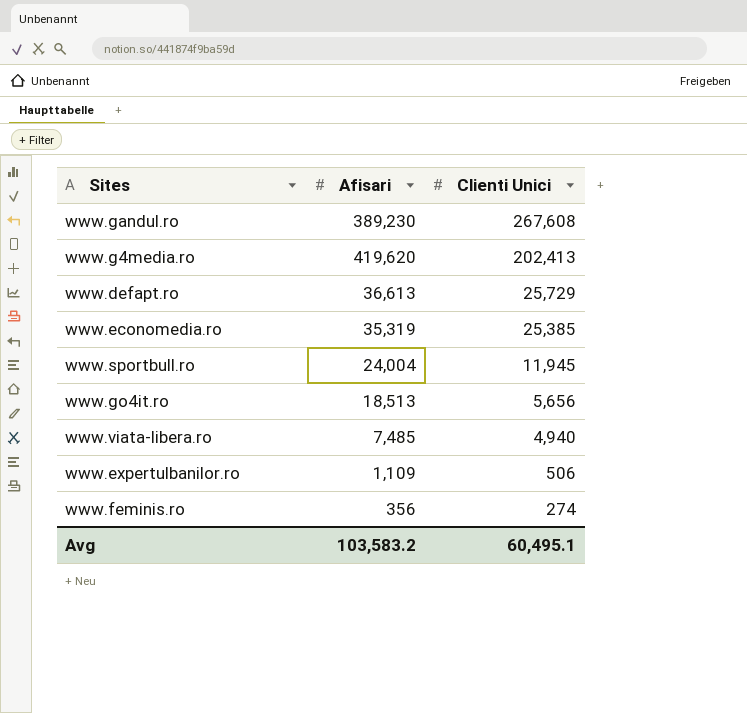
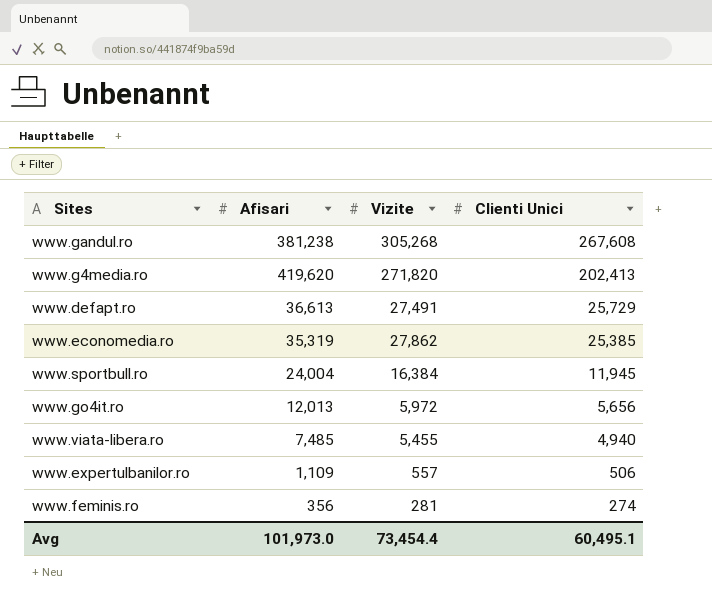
column Vizite | position: none -> 3
www.gandul.ro | Afisari: 389,230 -> 381,238
www.go4it.ro | Afisari: 18,513 -> 12,013
Avg | Afisari: 103,583.2 -> 101,973.0

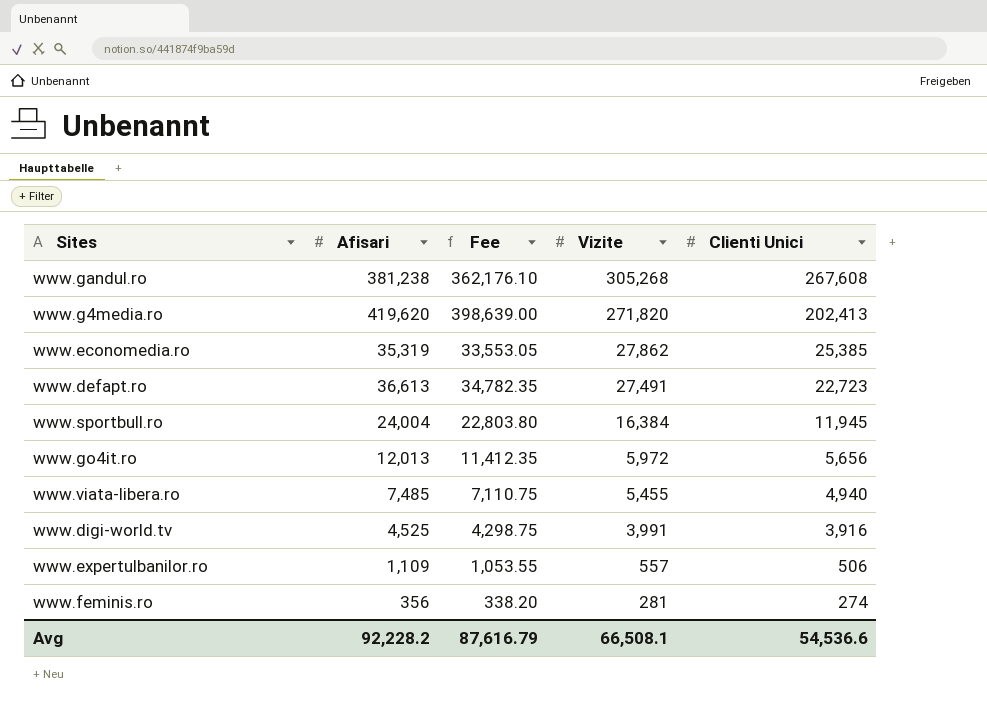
row order: Clienti Unici descending -> Vizite descending
column Fee | formula: none -> [Afisari] * 0.95
www.defapt.ro | Clienti Unici: 25,729 -> 22,723
row www.digi-world.tv: none -> 4,525 | 4,298.75 | 3,991 | 3,916
Avg | Afisari: 101,973.0 -> 92,228.2
Avg | Vizite: 73,454.4 -> 66,508.1
Avg | Clienti Unici: 60,495.1 -> 54,536.6

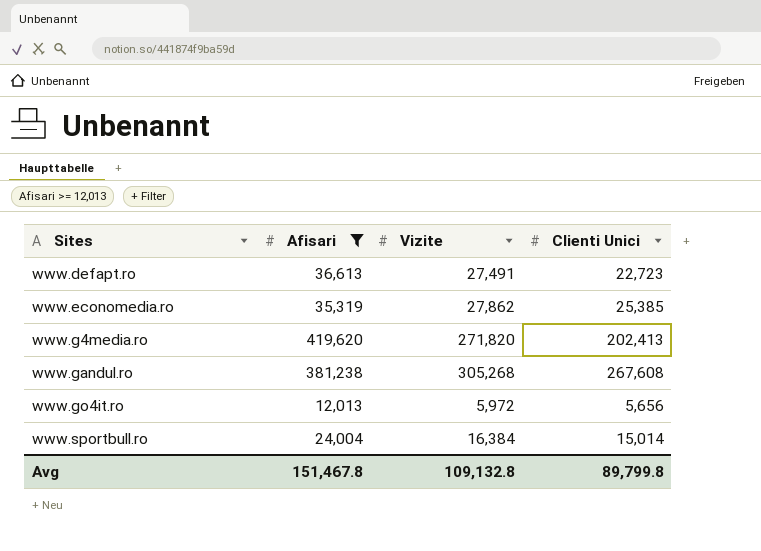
filter: none -> Afisari >= 12,013
row order: Vizite descending -> Sites ascending
column Fee | formula: [Afisari] * 0.95 -> none
www.sportbull.ro | Clienti Unici: 11,945 -> 15,014
Avg | Afisari: 92,228.2 -> 151,467.8
Avg | Vizite: 66,508.1 -> 109,132.8
Avg | Clienti Unici: 54,536.6 -> 89,799.8

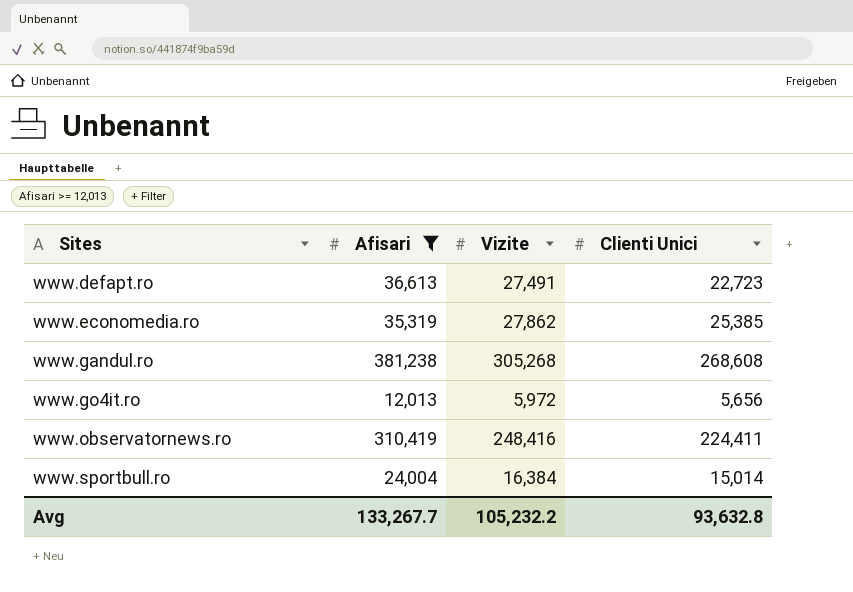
row www.g4media.ro: 419,620 | 271,820 | 202,413 -> none
www.gandul.ro | Clienti Unici: 267,608 -> 268,608
row www.observatornews.ro: none -> 310,419 | 248,416 | 224,411
Avg | Afisari: 151,467.8 -> 133,267.7
Avg | Vizite: 109,132.8 -> 105,232.2
Avg | Clienti Unici: 89,799.8 -> 93,632.8

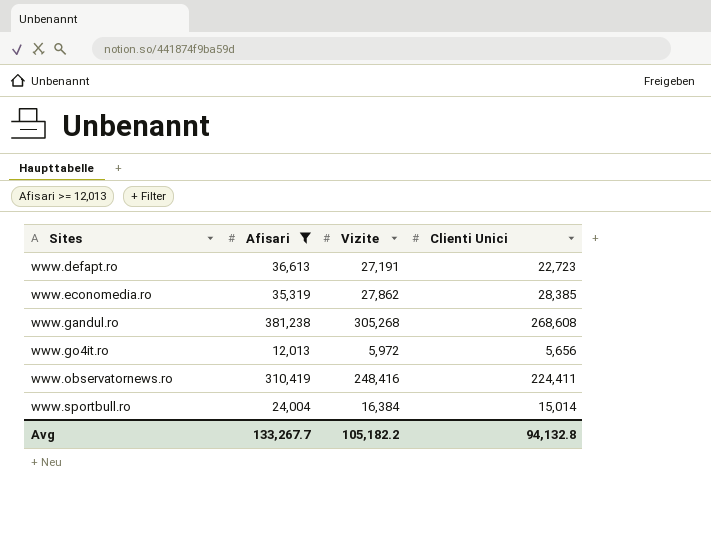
www.defapt.ro | Vizite: 27,491 -> 27,191
www.economedia.ro | Clienti Unici: 25,385 -> 28,385
Avg | Vizite: 105,232.2 -> 105,182.2
Avg | Clienti Unici: 93,632.8 -> 94,132.8

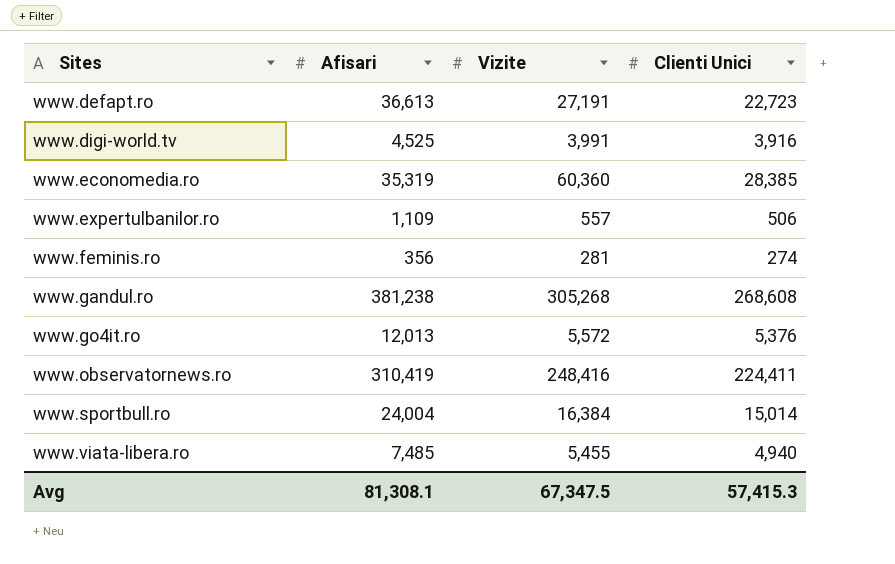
filter: Afisari >= 12,013 -> none
www.economedia.ro | Vizite: 27,862 -> 60,360
www.go4it.ro | Vizite: 5,972 -> 5,572
www.go4it.ro | Clienti Unici: 5,656 -> 5,376
Avg | Afisari: 133,267.7 -> 81,308.1
Avg | Vizite: 105,182.2 -> 67,347.5
Avg | Clienti Unici: 94,132.8 -> 57,415.3

